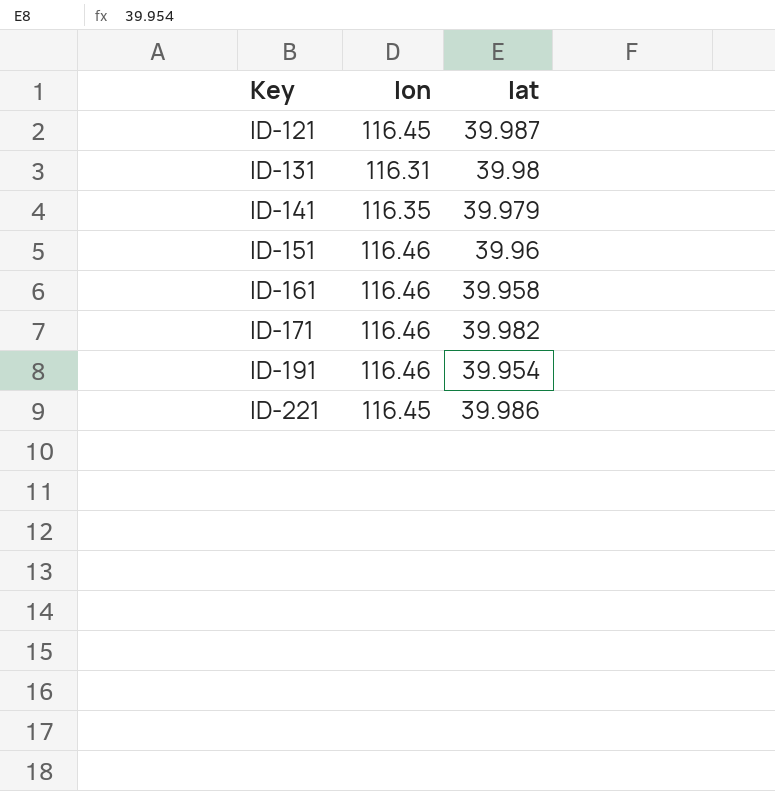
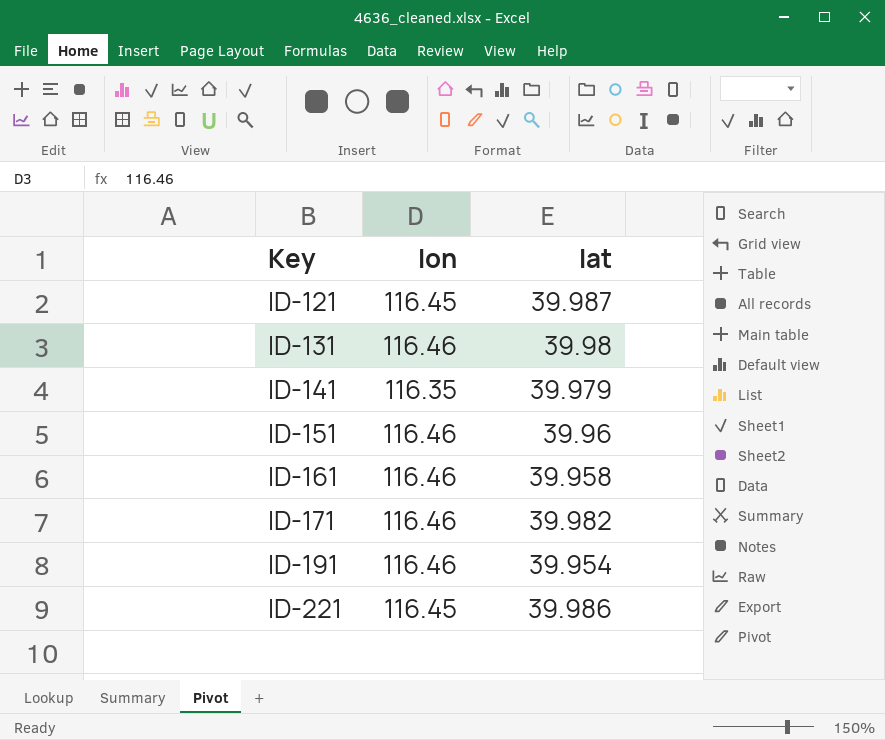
ID-131 | lon: 116.31 -> 116.46

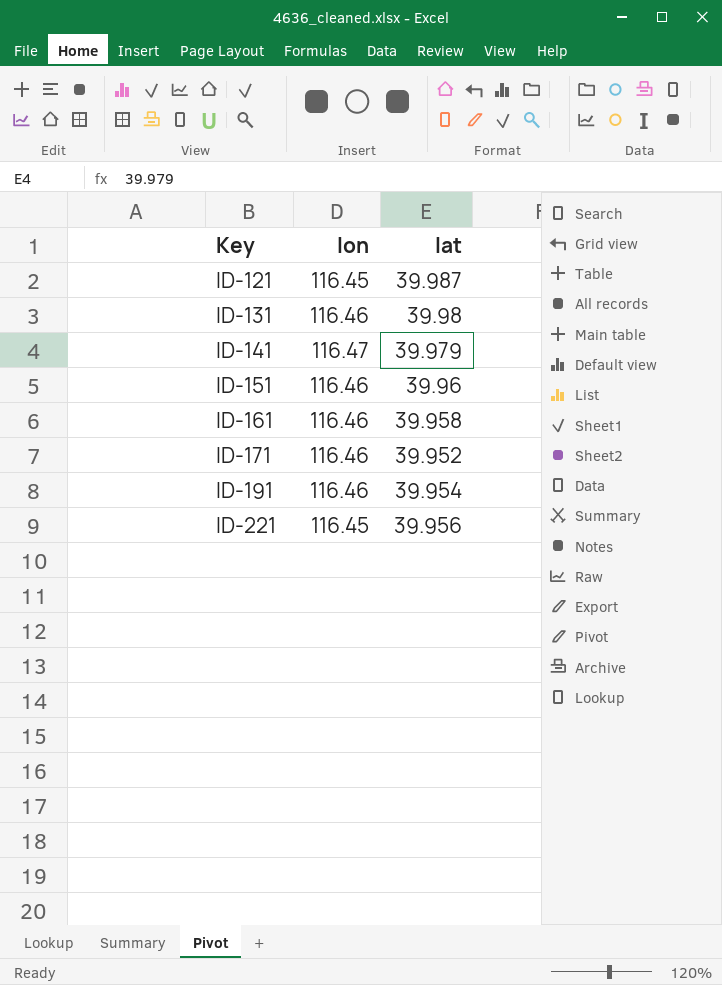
ID-141 | lon: 116.35 -> 116.47
ID-171 | lat: 39.982 -> 39.952
ID-221 | lat: 39.986 -> 39.956

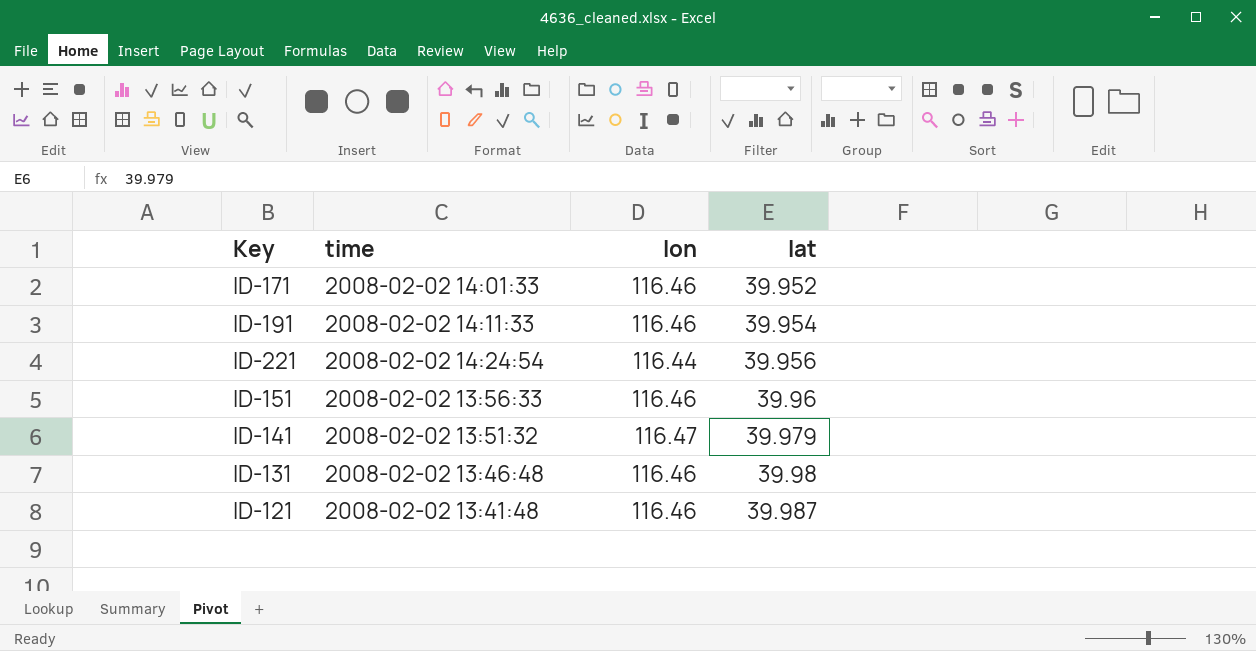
row order: Key ascending -> lat ascending
column time | position: none -> 2
row ID-161: 116.46 | 39.958 -> none
ID-221 | lon: 116.45 -> 116.44
ID-121 | lon: 116.45 -> 116.46

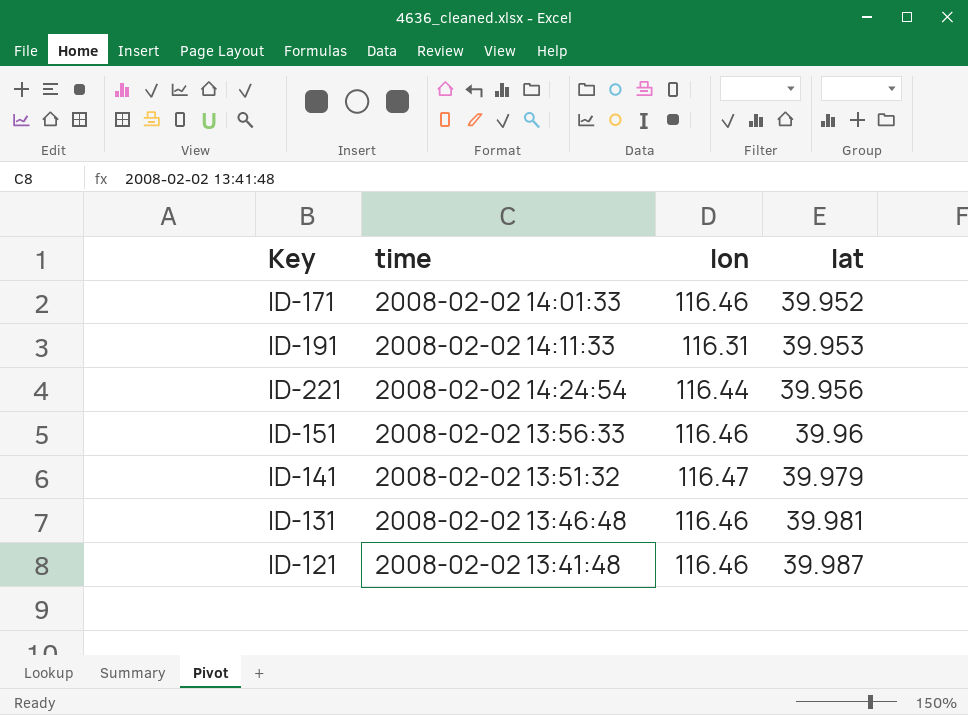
ID-191 | lon: 116.46 -> 116.31
ID-191 | lat: 39.954 -> 39.953
ID-131 | lat: 39.98 -> 39.981

